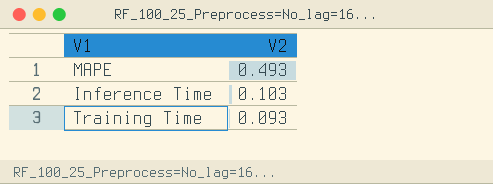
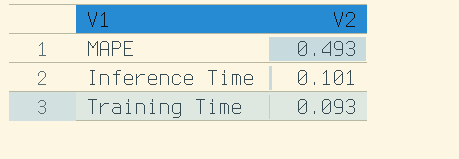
Inference Time | V2: 0.103 -> 0.101

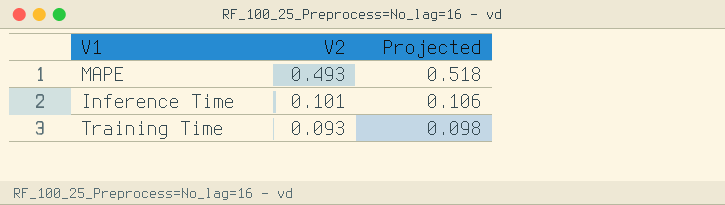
column Projected | formula: none -> [V2] * 1.05

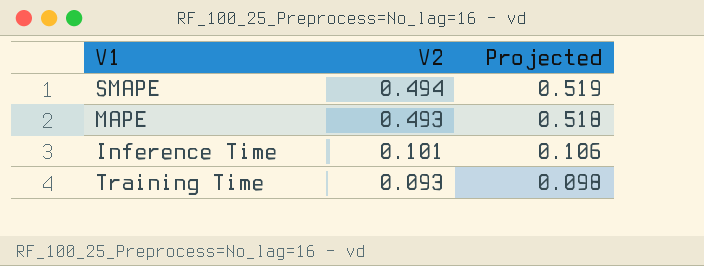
row SMAPE: none -> 0.494 | 0.519

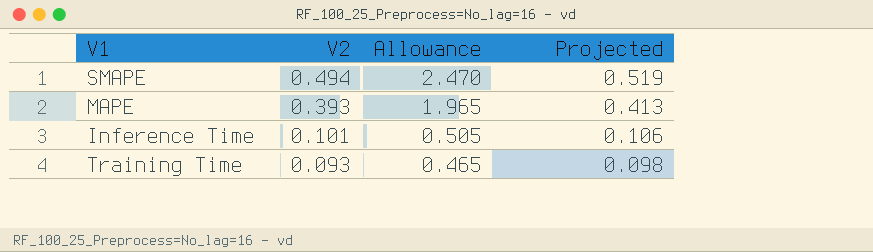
column Allowance | formula: none -> [V2] * 5
MAPE | V2: 0.493 -> 0.393
MAPE | Projected: 0.518 -> 0.413

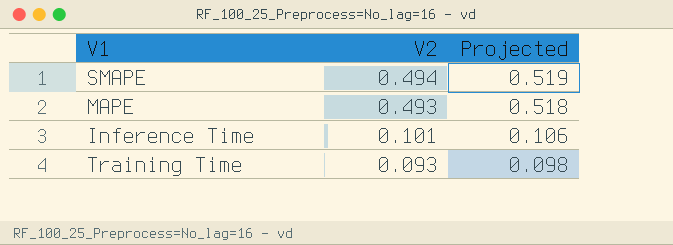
column Allowance | formula: [V2] * 5 -> none
MAPE | V2: 0.393 -> 0.493
MAPE | Projected: 0.413 -> 0.518

